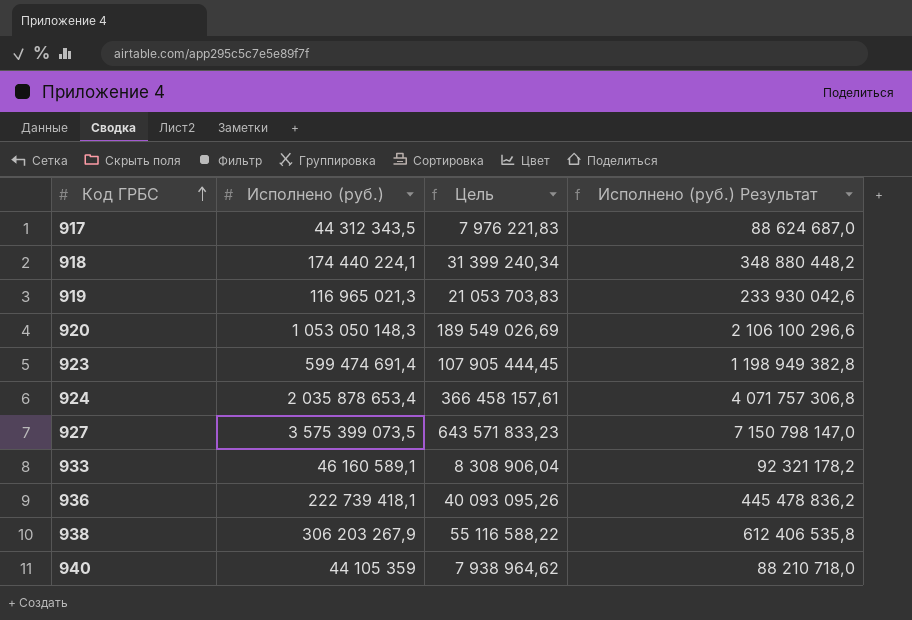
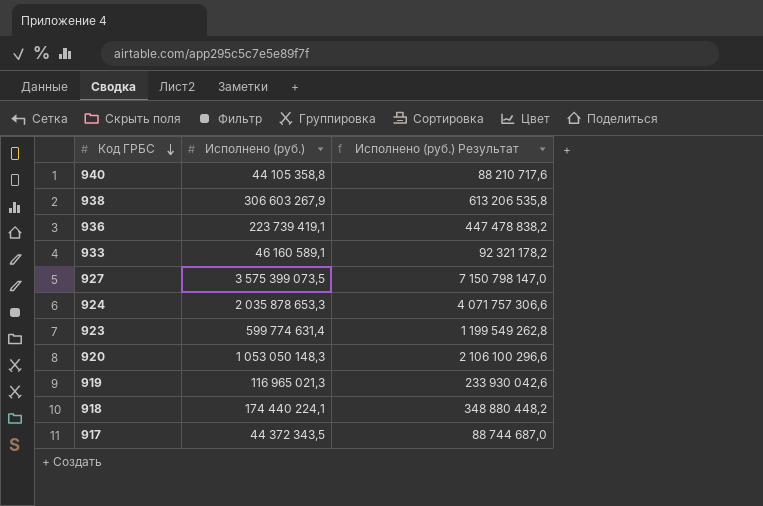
row order: Код ГРБС ascending -> Код ГРБС descending
column Цель | formula: [Исполнено (руб.)] * 0,18 -> none
940 | Исполнено (руб.): 44 105 359 -> 44 105 358,8
940 | Исполнено (руб.) Результат: 88 210 718,0 -> 88 210 717,6
938 | Исполнено (руб.): 306 203 267,9 -> 306 603 267,9
938 | Исполнено (руб.) Результат: 612 406 535,8 -> 613 206 535,8
936 | Исполнено (руб.): 222 739 418,1 -> 223 739 419,1
936 | Исполнено (руб.) Результат: 445 478 836,2 -> 447 478 838,2
924 | Исполнено (руб.): 2 035 878 653,4 -> 2 035 878 653,3
924 | Исполнено (руб.) Результат: 4 071 757 306,8 -> 4 071 757 306,6
923 | Исполнено (руб.): 599 474 691,4 -> 599 774 631,4
923 | Исполнено (руб.) Результат: 1 198 949 382,8 -> 1 199 549 262,8
917 | Исполнено (руб.): 44 312 343,5 -> 44 372 343,5
917 | Исполнено (руб.) Результат: 88 624 687,0 -> 88 744 687,0

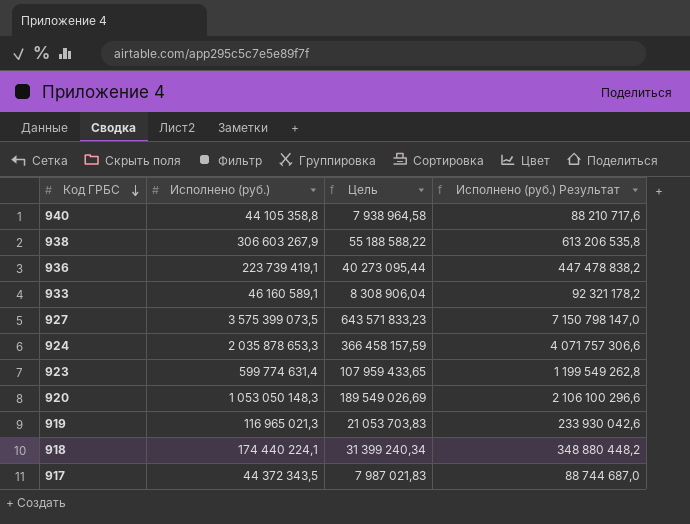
column Цель | formula: none -> [Исполнено (руб.)] * 0,18

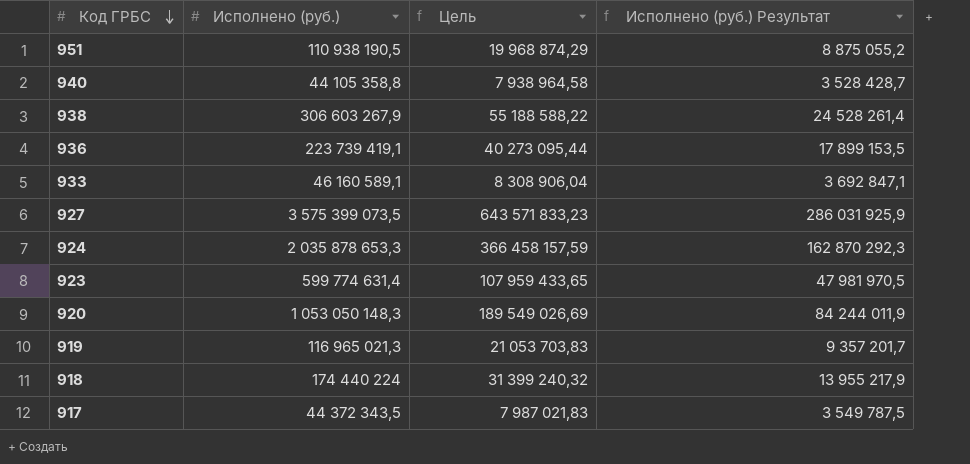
column Исполнено (руб.) Результат | formula: [Исполнено (руб.)] * 2 -> [Исполнено (руб.)] * 0,08
row 951: none -> 110 938 190,5 | 19 968 874,29 | 8 875 055,2
918 | Исполнено (руб.): 174 440 224,1 -> 174 440 224
918 | Цель: 31 399 240,34 -> 31 399 240,32

